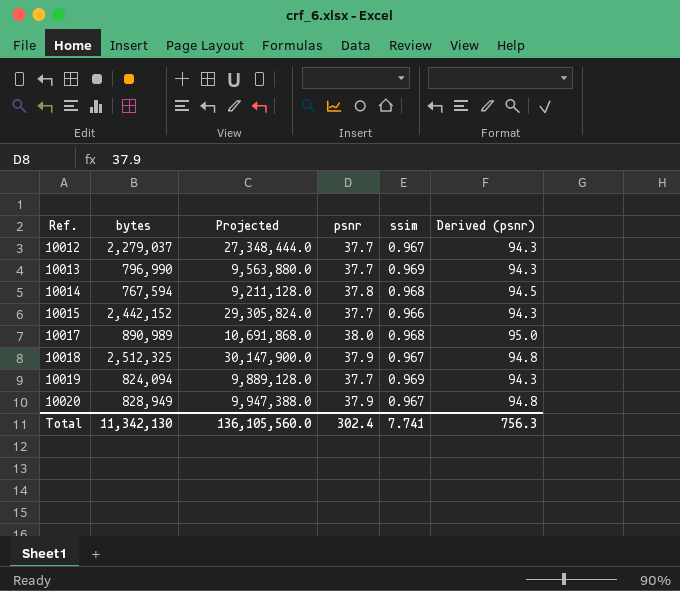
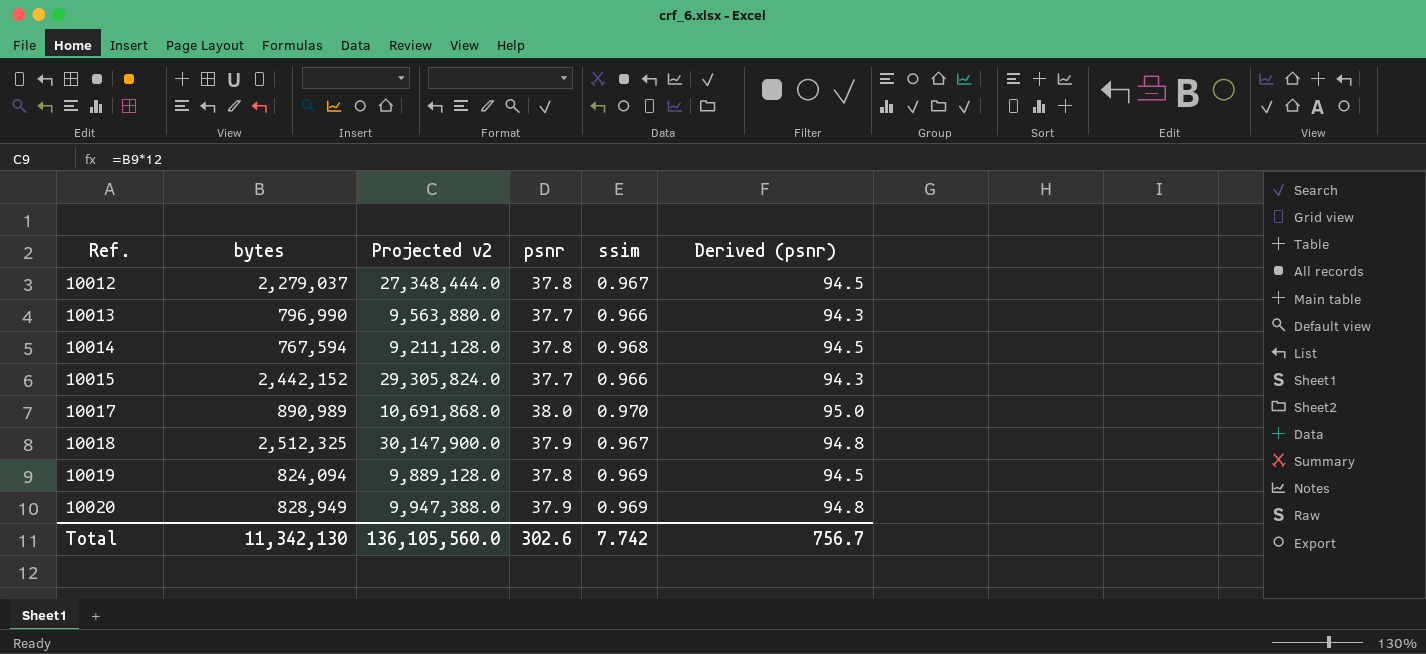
column name: Projected -> Projected v2
10012 | psnr: 37.7 -> 37.8
10012 | Derived (psnr): 94.3 -> 94.5
10013 | ssim: 0.969 -> 0.966
10017 | ssim: 0.968 -> 0.970
10019 | psnr: 37.7 -> 37.8
10019 | Derived (psnr): 94.3 -> 94.5
10020 | ssim: 0.967 -> 0.969
Total | psnr: 302.4 -> 302.6
Total | ssim: 7.741 -> 7.742
Total | Derived (psnr): 756.3 -> 756.7

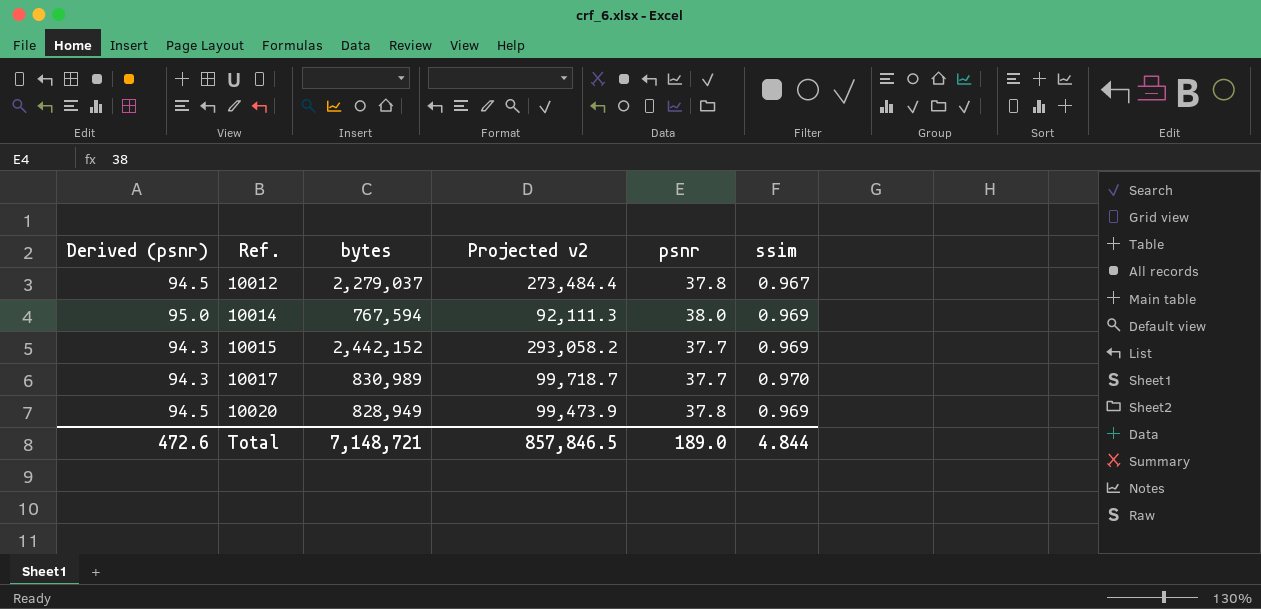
column Derived (psnr) | position: 6 -> 1
column Projected v2 | formula: [bytes] * 12 -> [bytes] * 0.12
row 10013: 796,990 | 9,563,880.0 | 37.7 | 0.966 | 94.3 -> none
row 10018: 2,512,325 | 30,147,900.0 | 37.9 | 0.967 | 94.8 -> none
row 10019: 824,094 | 9,889,128.0 | 37.8 | 0.969 | 94.5 -> none
10014 | Derived (psnr): 94.5 -> 95.0
10014 | psnr: 37.8 -> 38.0
10014 | ssim: 0.968 -> 0.969
10015 | ssim: 0.966 -> 0.969
10017 | Derived (psnr): 95.0 -> 94.3
10017 | bytes: 890,989 -> 830,989
10017 | psnr: 38.0 -> 37.7
10020 | Derived (psnr): 94.8 -> 94.5
10020 | psnr: 37.9 -> 37.8
Total | Derived (psnr): 756.7 -> 472.6
Total | bytes: 11,342,130 -> 7,148,721
Total | Projected v2: 136,105,560.0 -> 857,846.5
Total | psnr: 302.6 -> 189.0
Total | ssim: 7.742 -> 4.844

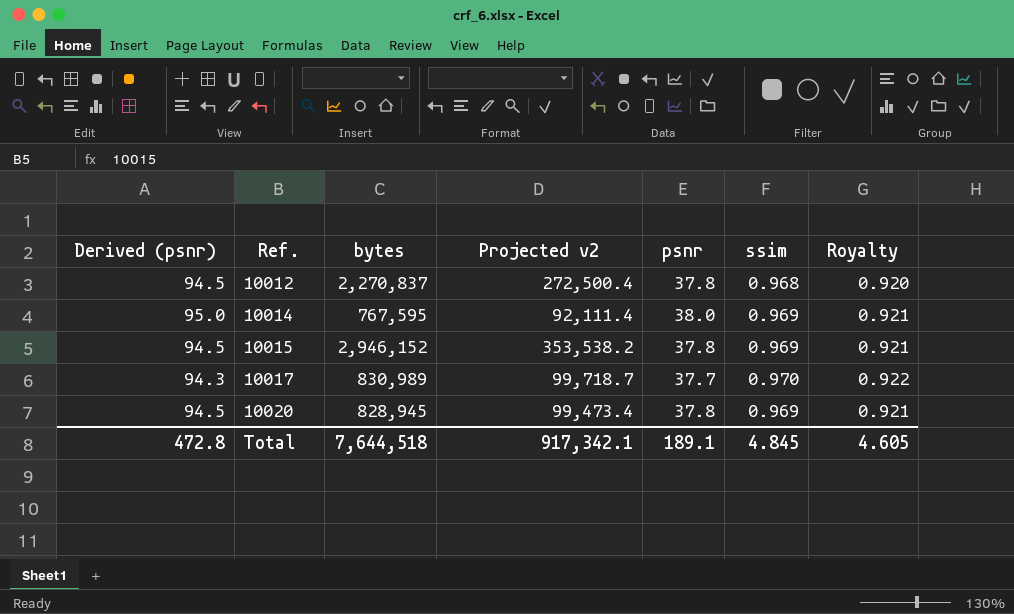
column Royalty | formula: none -> [ssim] * 0.95
10012 | bytes: 2,279,037 -> 2,270,837
10012 | Projected v2: 273,484.4 -> 272,500.4
10012 | ssim: 0.967 -> 0.968
10014 | bytes: 767,594 -> 767,595
10014 | Projected v2: 92,111.3 -> 92,111.4
10015 | Derived (psnr): 94.3 -> 94.5
10015 | bytes: 2,442,152 -> 2,946,152
10015 | Projected v2: 293,058.2 -> 353,538.2
10015 | psnr: 37.7 -> 37.8
10020 | bytes: 828,949 -> 828,945
10020 | Projected v2: 99,473.9 -> 99,473.4
Total | Derived (psnr): 472.6 -> 472.8
Total | bytes: 7,148,721 -> 7,644,518
Total | Projected v2: 857,846.5 -> 917,342.1
Total | psnr: 189.0 -> 189.1
Total | ssim: 4.844 -> 4.845

